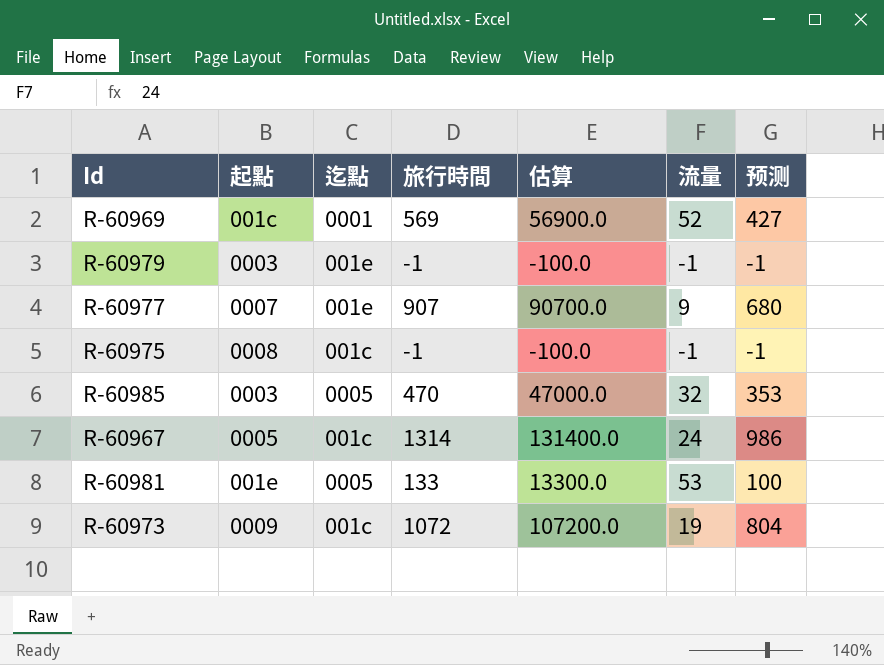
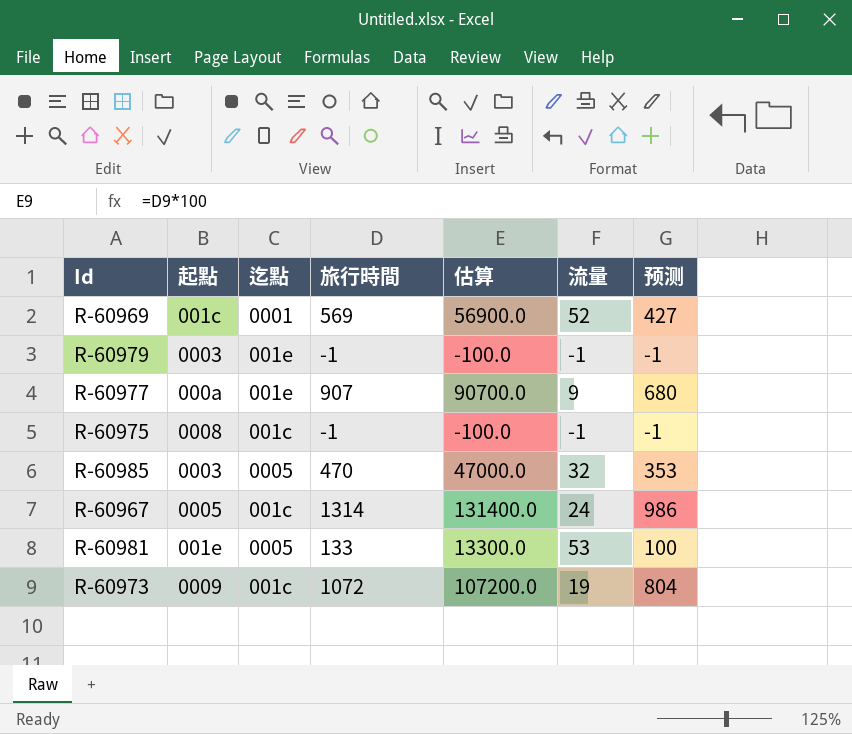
R-60977 | 起點: 0007 -> 000a

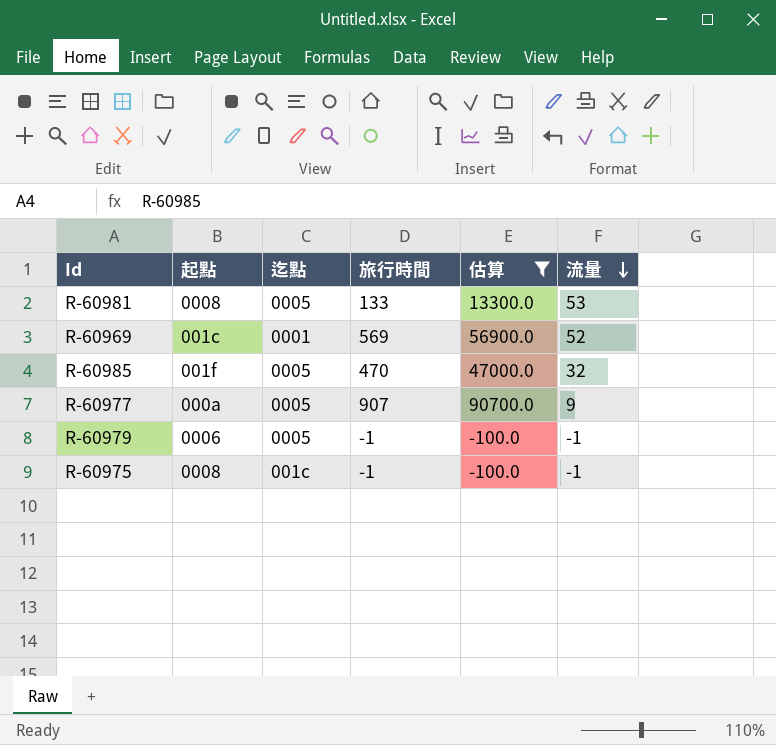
filter: none -> 估算 <= 90700.0
row order: none -> 流量 descending
column 预测 | formula: [旅行時間] * 0.75 -> none
R-60981 | 起點: 001e -> 0008
R-60985 | 起點: 0003 -> 001f
R-60977 | 迄點: 001e -> 0005
R-60979 | 起點: 0003 -> 0006
R-60979 | 迄點: 001e -> 0005

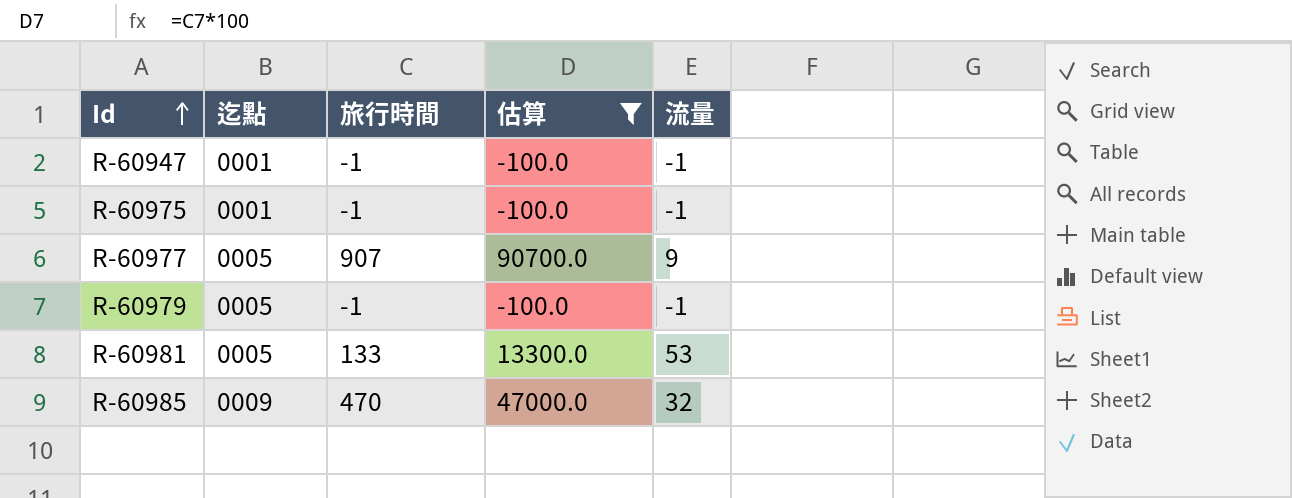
row order: 流量 descending -> Id ascending
column 起點 | position: 2 -> none
row R-60969: 001c | 0001 | 569 | 56900.0 | 52 -> none
row R-60947: none -> 0001 | -1 | -100.0 | -1
R-60975 | 迄點: 001c -> 0001
R-60985 | 迄點: 0005 -> 0009

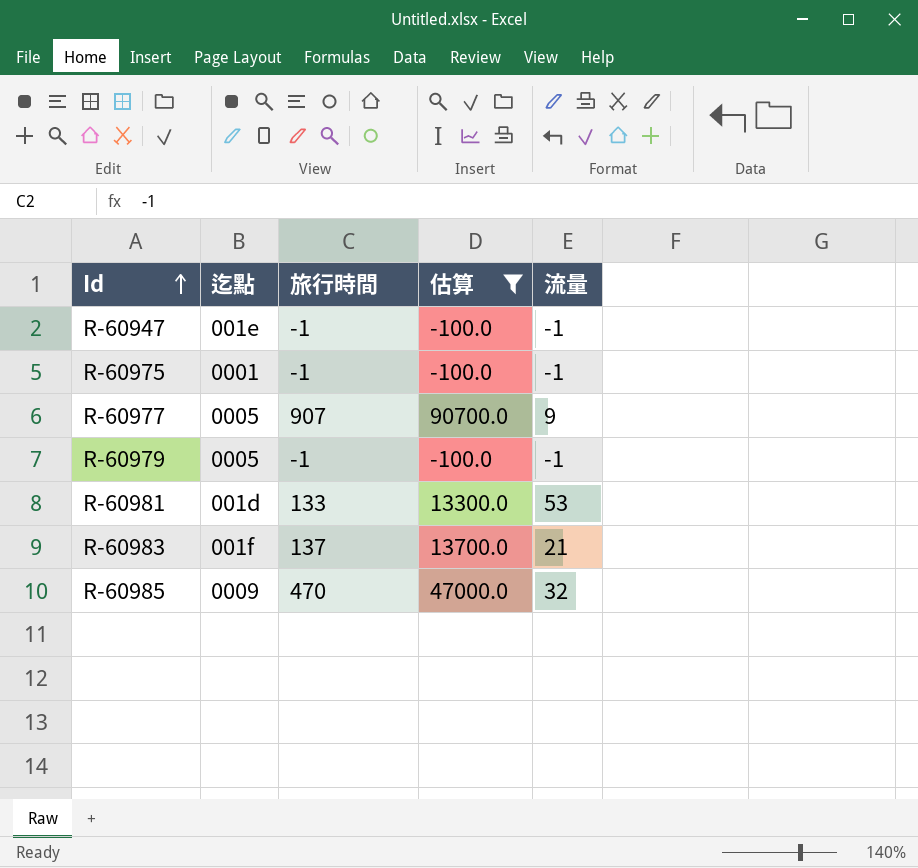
R-60947 | 迄點: 0001 -> 001e
R-60981 | 迄點: 0005 -> 001d
row R-60983: none -> 001f | 137 | 13700.0 | 21

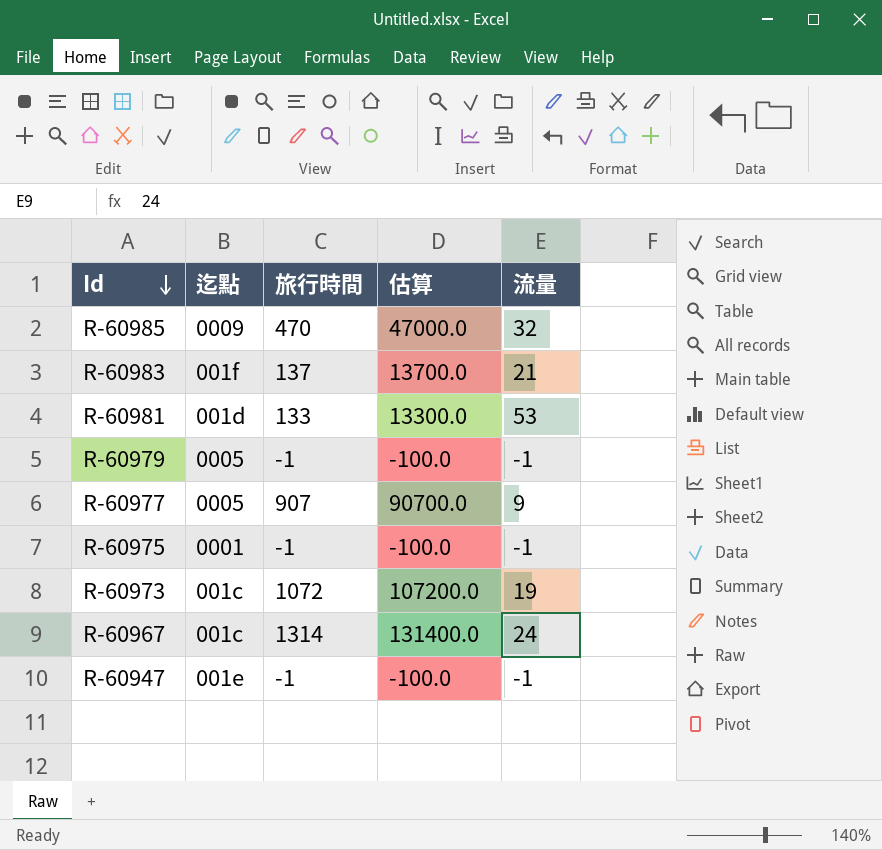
filter: 估算 <= 90700.0 -> none
row order: Id ascending -> Id descending

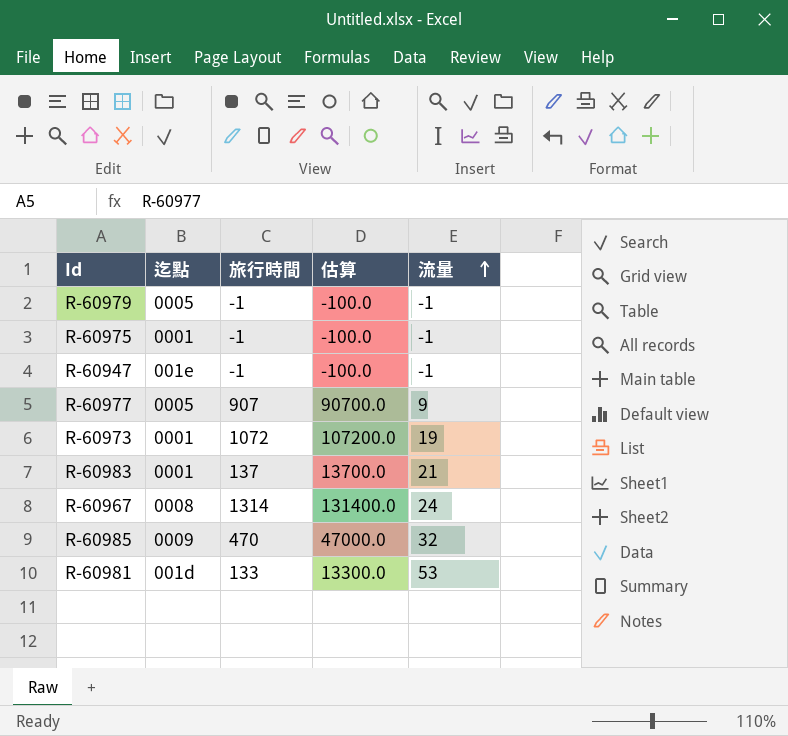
row order: Id descending -> 流量 ascending
R-60973 | 迄點: 001c -> 0001
R-60983 | 迄點: 001f -> 0001
R-60967 | 迄點: 001c -> 0008

